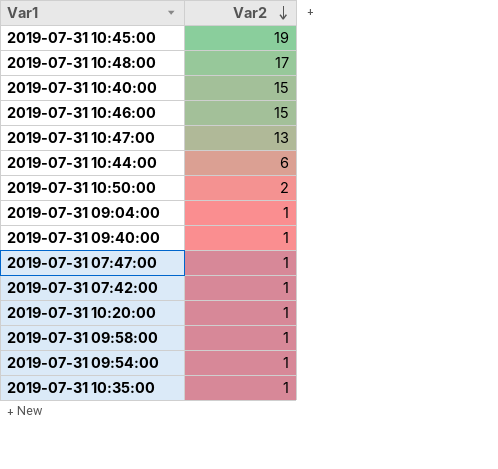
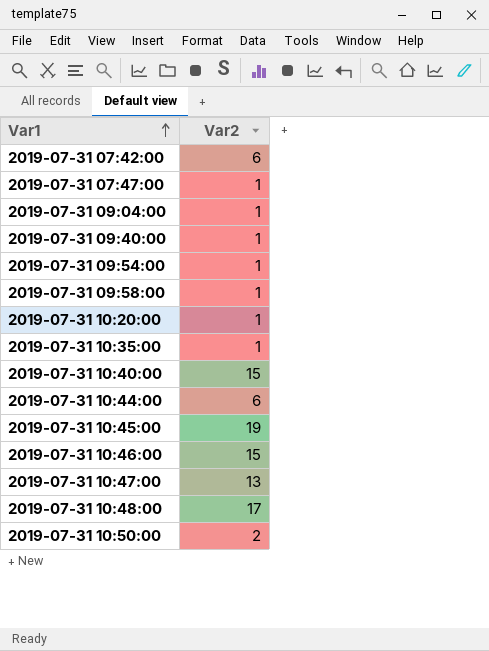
row order: Var2 descending -> Var1 ascending
2019-07-31 07:42:00 | Var2: 1 -> 6

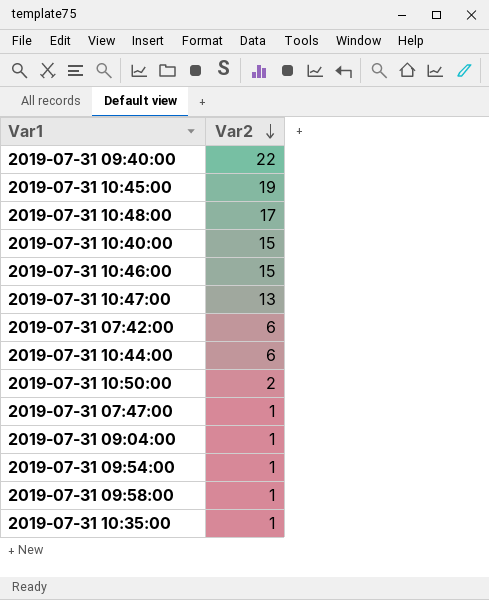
row order: Var1 ascending -> Var2 descending
row 2019-07-31 10:20:00: 1 -> none
2019-07-31 09:40:00 | Var2: 1 -> 22

